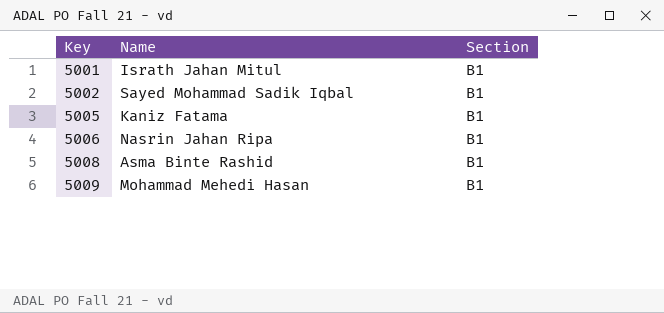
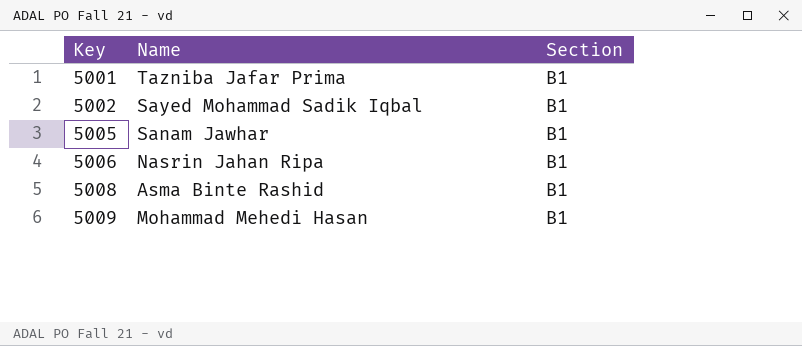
5001 | Name: Israth Jahan Mitul -> Tazniba Jafar Prima
5005 | Name: Kaniz Fatama -> Sanam Jawhar

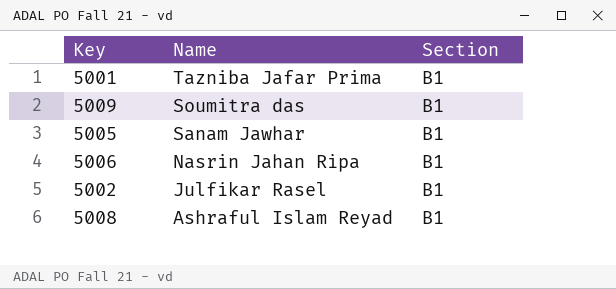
row order: Key ascending -> Name descending
5009 | Name: Mohammad Mehedi Hasan -> Soumitra das
5002 | Name: Sayed Mohammad Sadik Iqbal -> Julfikar Rasel
5008 | Name: Asma Binte Rashid -> Ashraful Islam Reyad

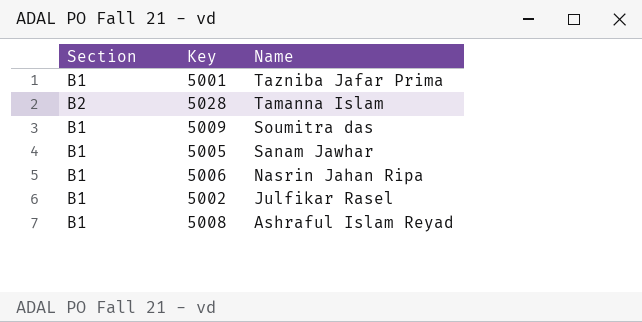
column Section | position: 3 -> 1
row 5028: none -> B2 | Tamanna Islam

